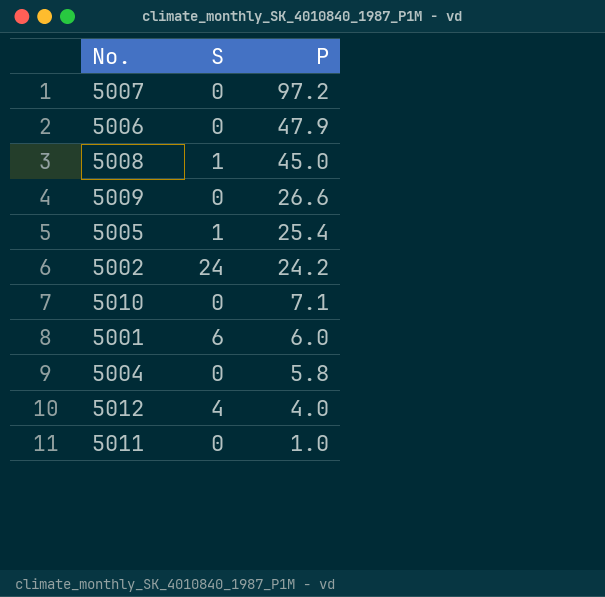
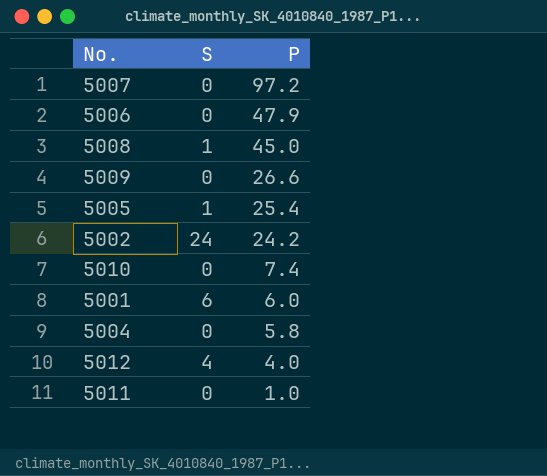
5010 | P: 7.1 -> 7.4

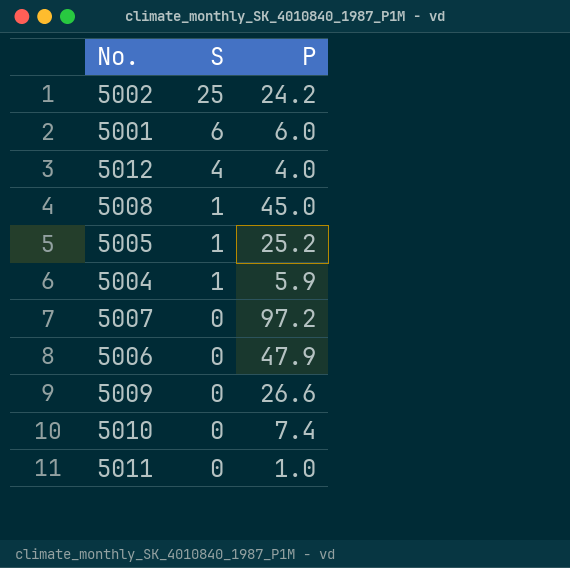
row order: P descending -> S descending
5002 | S: 24 -> 25
5005 | P: 25.4 -> 25.2
5004 | S: 0 -> 1
5004 | P: 5.8 -> 5.9

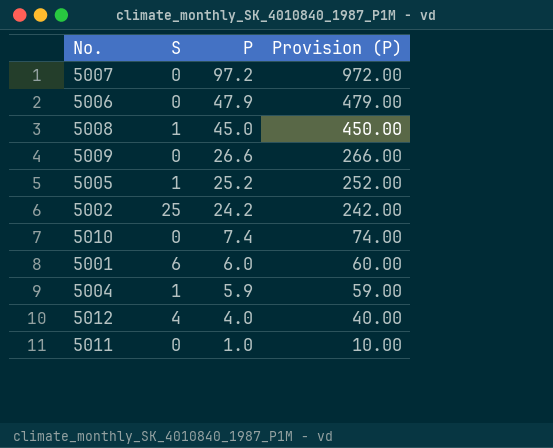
row order: S descending -> P descending
column Provision (P) | formula: none -> [P] * 10

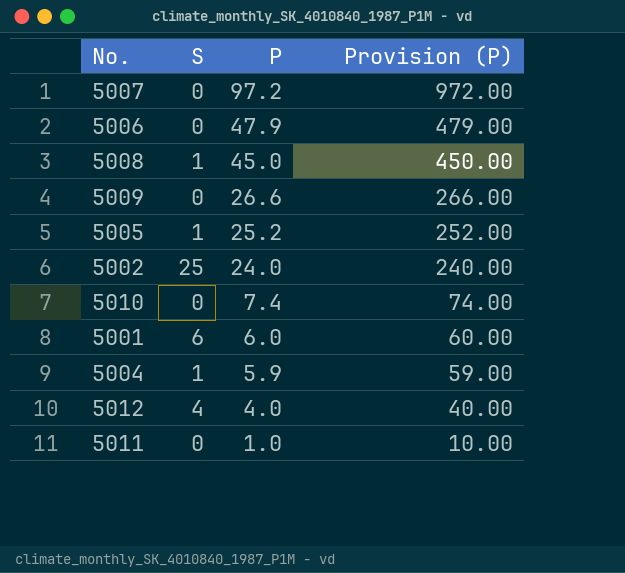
5002 | P: 24.2 -> 24.0
5002 | Provision (P): 242.00 -> 240.00

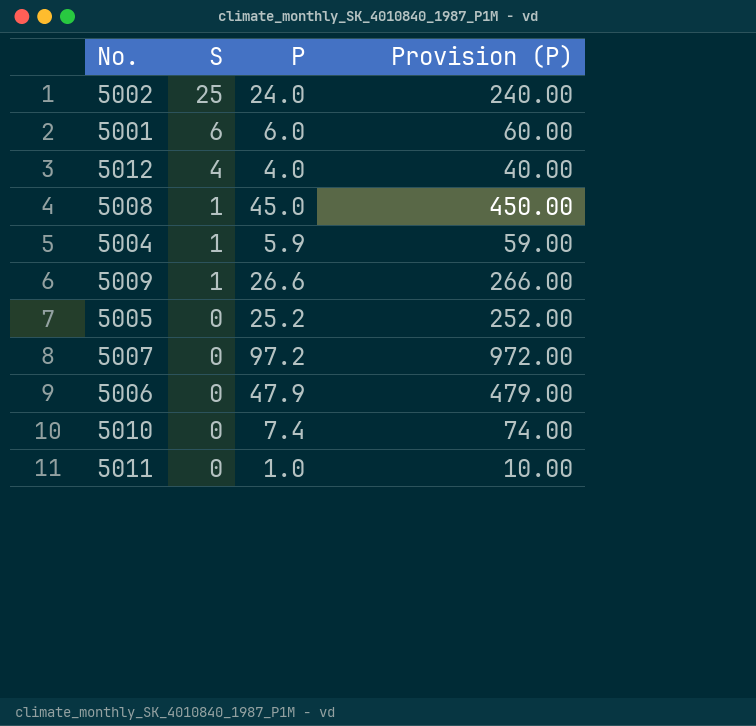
row order: P descending -> S descending
5009 | S: 0 -> 1
5005 | S: 1 -> 0

